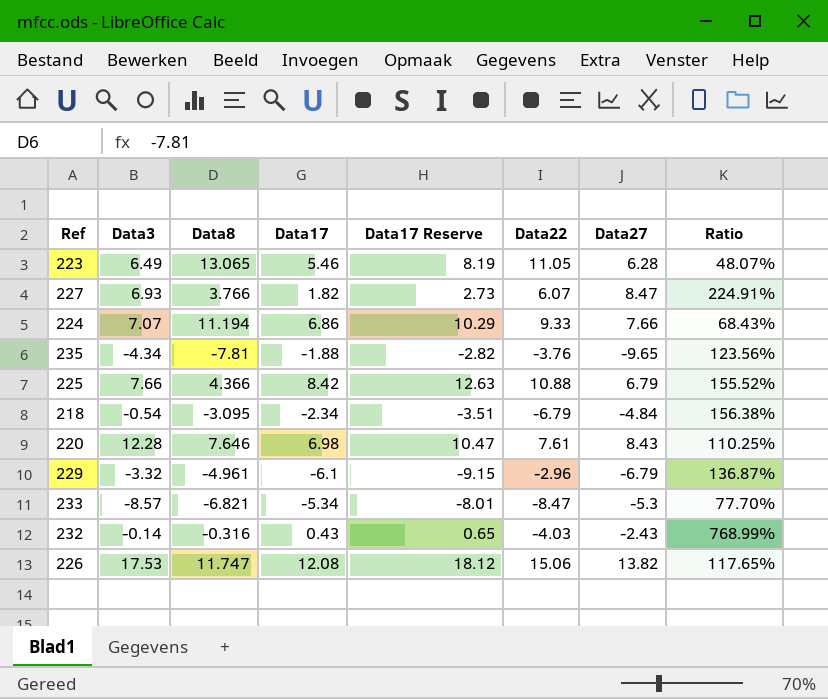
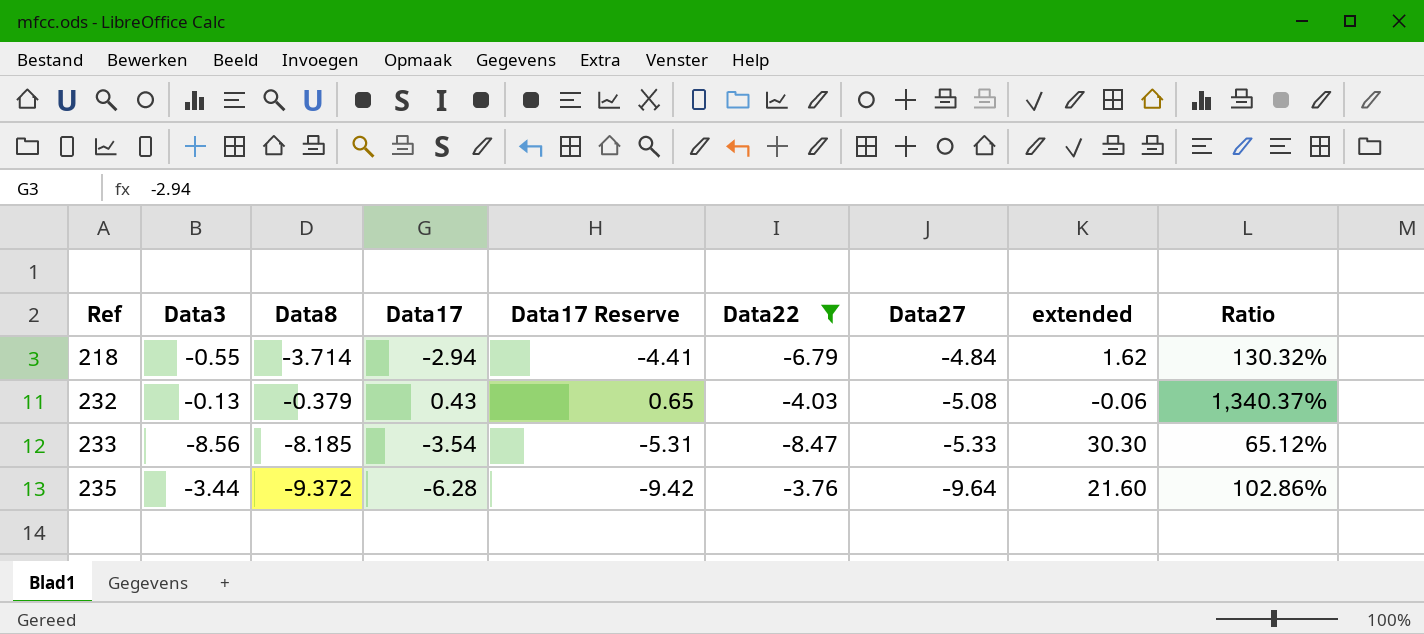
filter: none -> Data22 <= -3.76
row order: none -> Ref ascending
column extended | formula: none -> [Data3] * [Data17]
218 | Data3: -0.54 -> -0.55
218 | Data8: -3.095 -> -3.714
218 | Data17: -2.34 -> -2.94
218 | Data17 Reserve: -3.51 -> -4.41
218 | Ratio: 156.38% -> 130.32%
232 | Data3: -0.14 -> -0.13
232 | Data8: -0.316 -> -0.379
232 | Data27: -2.43 -> -5.08
232 | Ratio: 768.99% -> 1,340.37%
233 | Data3: -8.57 -> -8.56
233 | Data8: -6.821 -> -8.185
233 | Data17: -5.34 -> -3.54
233 | Data17 Reserve: -8.01 -> -5.31
233 | Data27: -5.3 -> -5.33
233 | Ratio: 77.70% -> 65.12%
235 | Data3: -4.34 -> -3.44
235 | Data8: -7.81 -> -9.372
235 | Data17: -1.88 -> -6.28
235 | Data17 Reserve: -2.82 -> -9.42
235 | Data27: -9.65 -> -9.64
235 | Ratio: 123.56% -> 102.86%

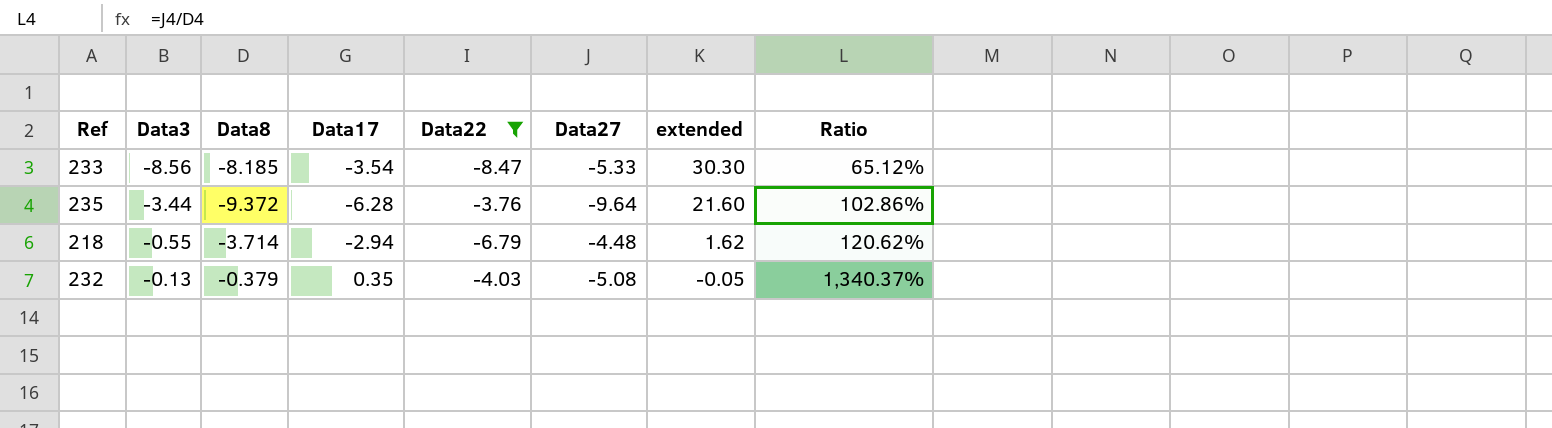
row order: Ref ascending -> Data3 ascending
column Data17 Reserve | formula: [Data17] * 1.5 -> none
218 | Data27: -4.84 -> -4.48
218 | Ratio: 130.32% -> 120.62%
232 | Data17: 0.43 -> 0.35
232 | extended: -0.06 -> -0.05

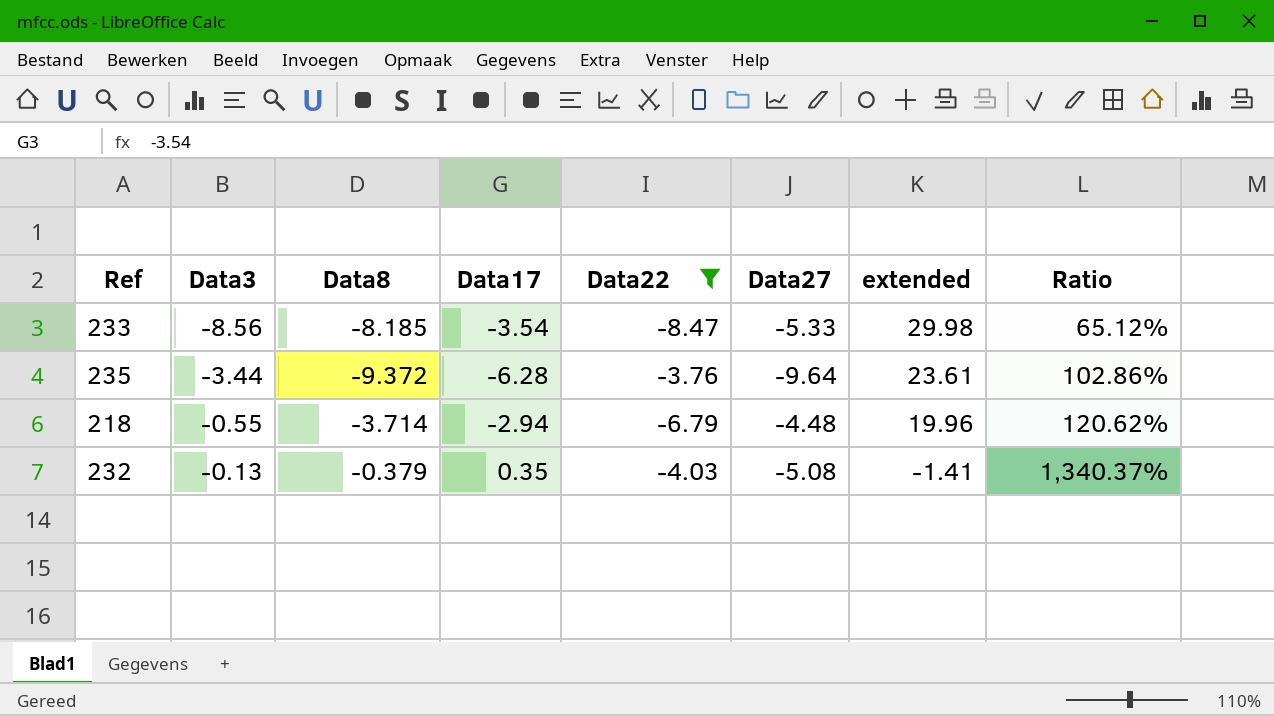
column extended | formula: [Data3] * [Data17] -> [Data17] * [Data22]

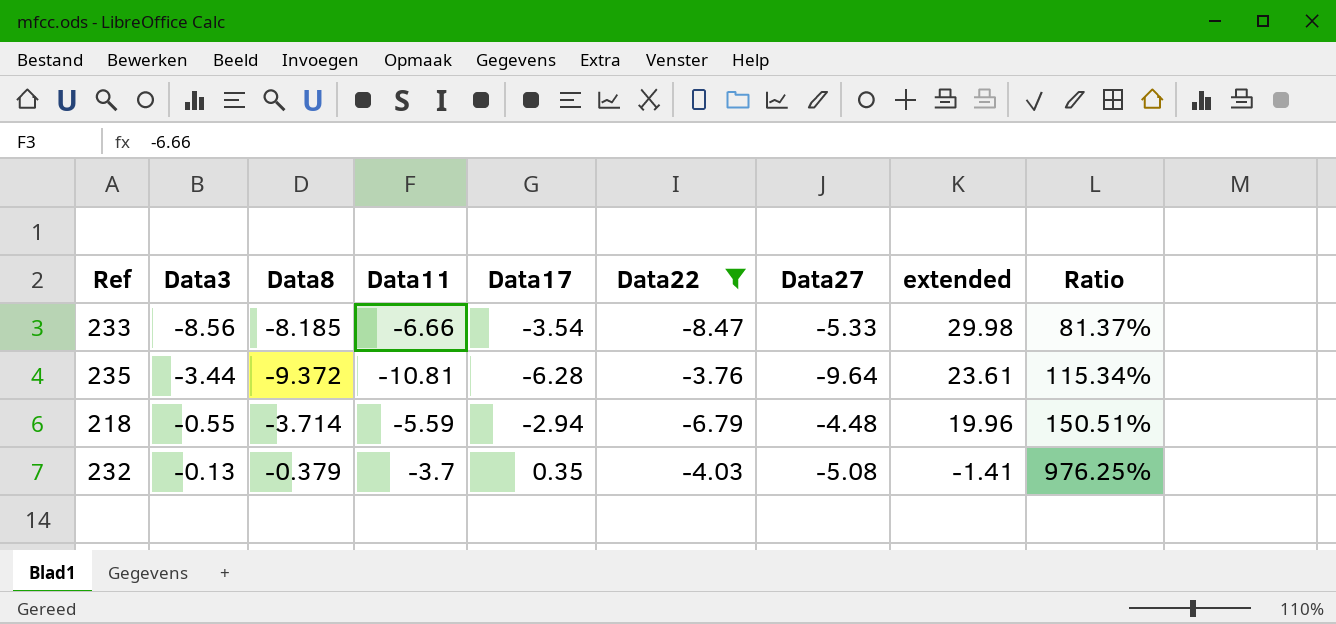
column Data11 | position: none -> 4
column Ratio | formula: [Data27] / [Data8] -> [Data11] / [Data8]

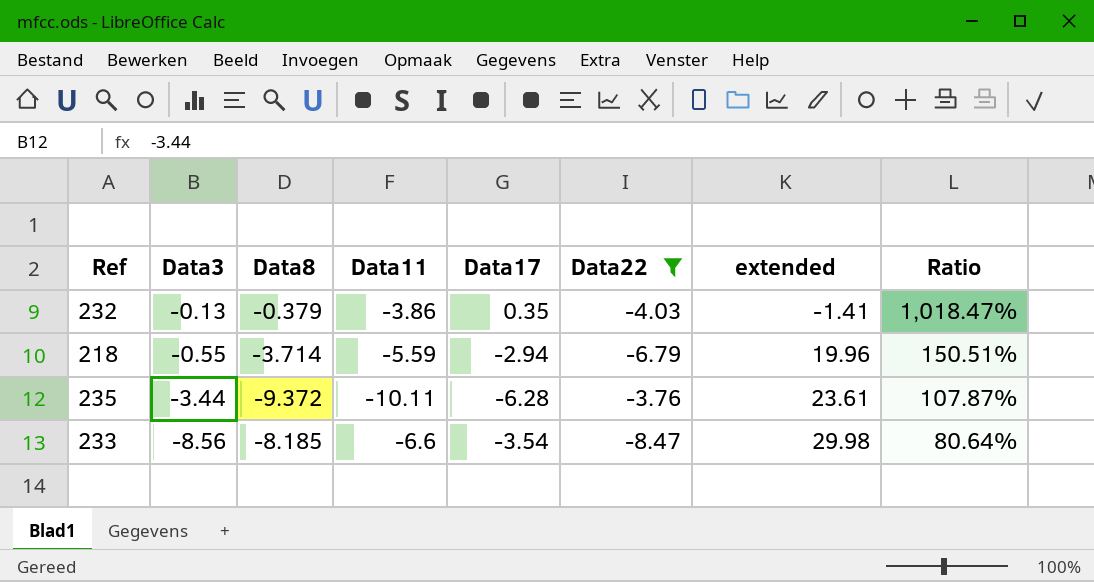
row order: Data3 ascending -> Data3 descending
column Data27 | position: 7 -> none
232 | Data11: -3.7 -> -3.86
232 | Ratio: 976.25% -> 1,018.47%
235 | Data11: -10.81 -> -10.11
235 | Ratio: 115.34% -> 107.87%
233 | Data11: -6.66 -> -6.6
233 | Ratio: 81.37% -> 80.64%

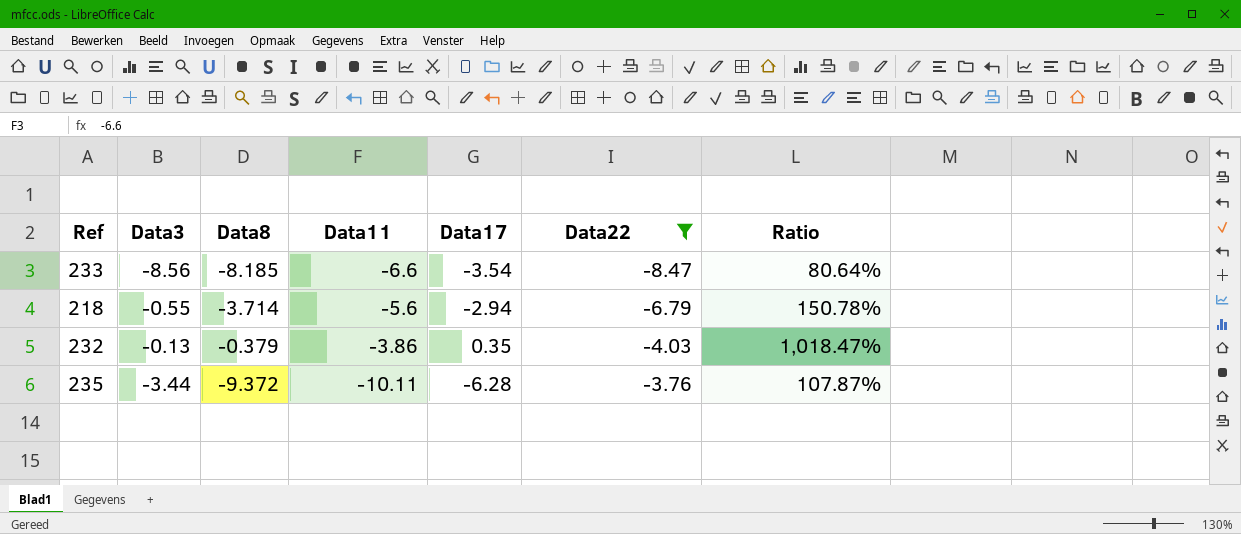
row order: Data3 descending -> Data22 ascending
column extended | formula: [Data17] * [Data22] -> none
218 | Data11: -5.59 -> -5.6
218 | Ratio: 150.51% -> 150.78%

